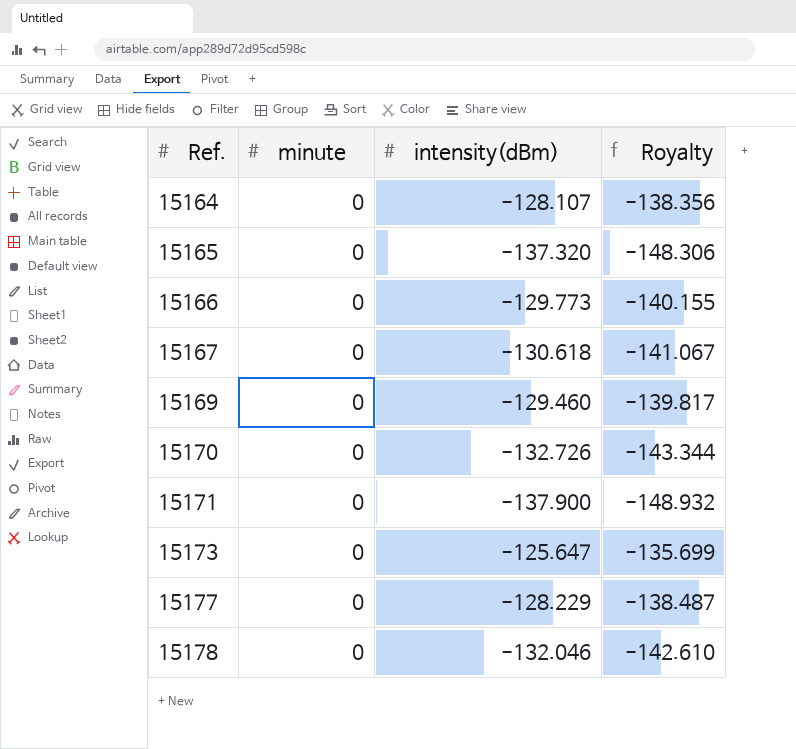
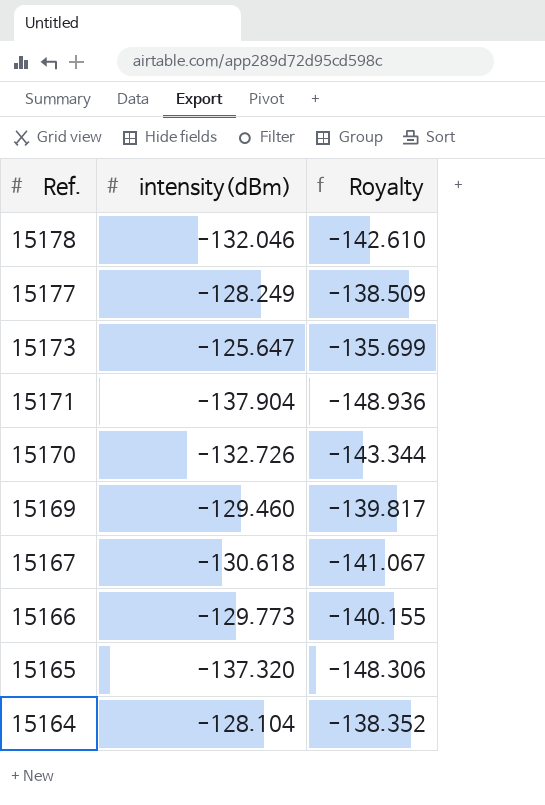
row order: Ref. ascending -> Ref. descending
column minute | position: 2 -> none
15177 | intensity(dBm): -128.229 -> -128.249
15177 | Royalty: -138.487 -> -138.509
15171 | intensity(dBm): -137.900 -> -137.904
15171 | Royalty: -148.932 -> -148.936
15164 | intensity(dBm): -128.107 -> -128.104
15164 | Royalty: -138.356 -> -138.352

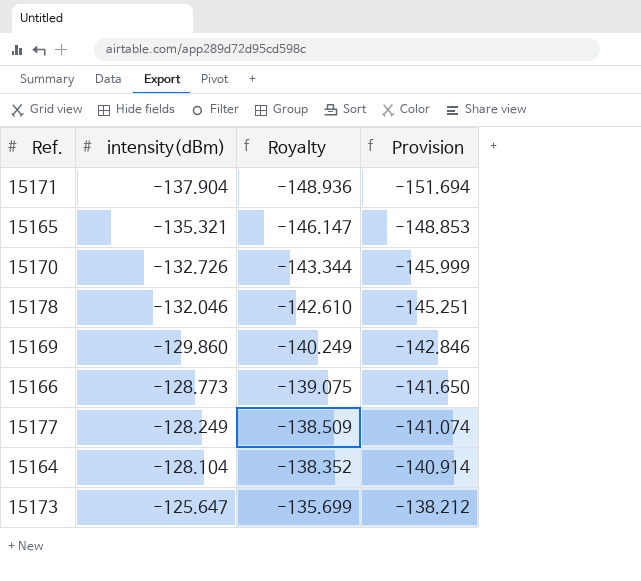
row order: Ref. descending -> intensity(dBm) ascending
column Provision | formula: none -> [intensity(dBm)] * 1.1
row 15167: -130.618 | -141.067 -> none
15165 | intensity(dBm): -137.320 -> -135.321
15165 | Royalty: -148.306 -> -146.147
15169 | intensity(dBm): -129.460 -> -129.860
15169 | Royalty: -139.817 -> -140.249
15166 | intensity(dBm): -129.773 -> -128.773
15166 | Royalty: -140.155 -> -139.075

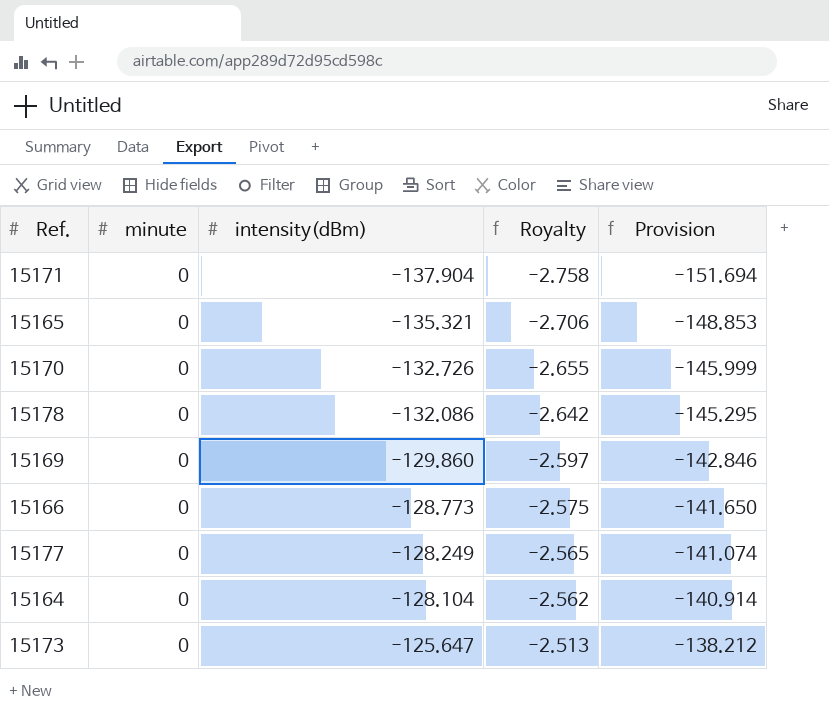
column minute | position: none -> 2
column Royalty | formula: [intensity(dBm)] * 1.08 -> [intensity(dBm)] * 0.02
15178 | intensity(dBm): -132.046 -> -132.086
15178 | Provision: -145.251 -> -145.295

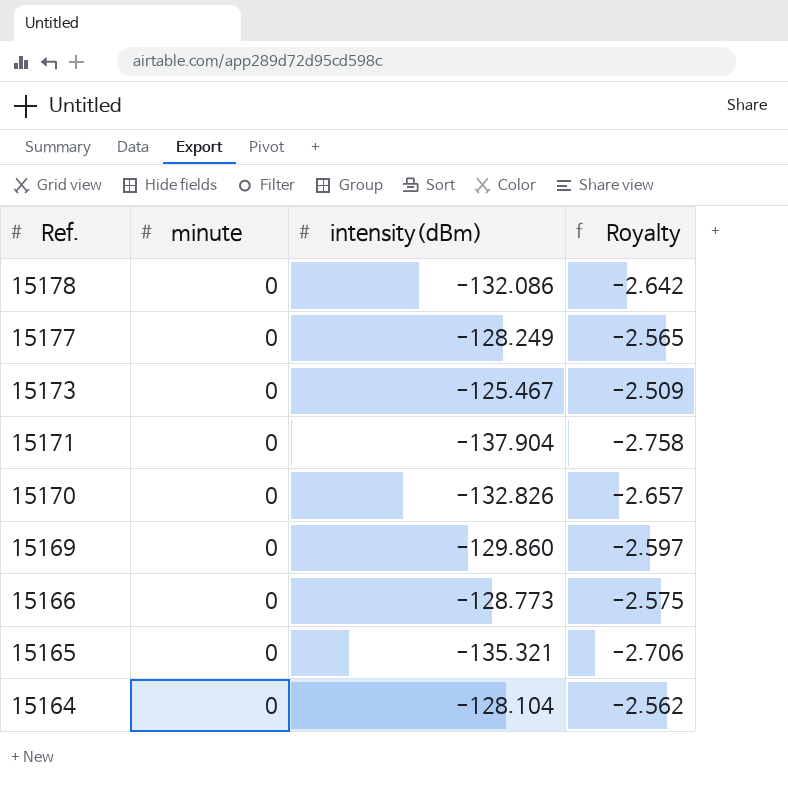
row order: intensity(dBm) ascending -> Ref. descending
column Provision | formula: [intensity(dBm)] * 1.1 -> none
15173 | intensity(dBm): -125.647 -> -125.467
15173 | Royalty: -2.513 -> -2.509
15170 | intensity(dBm): -132.726 -> -132.826
15170 | Royalty: -2.655 -> -2.657

